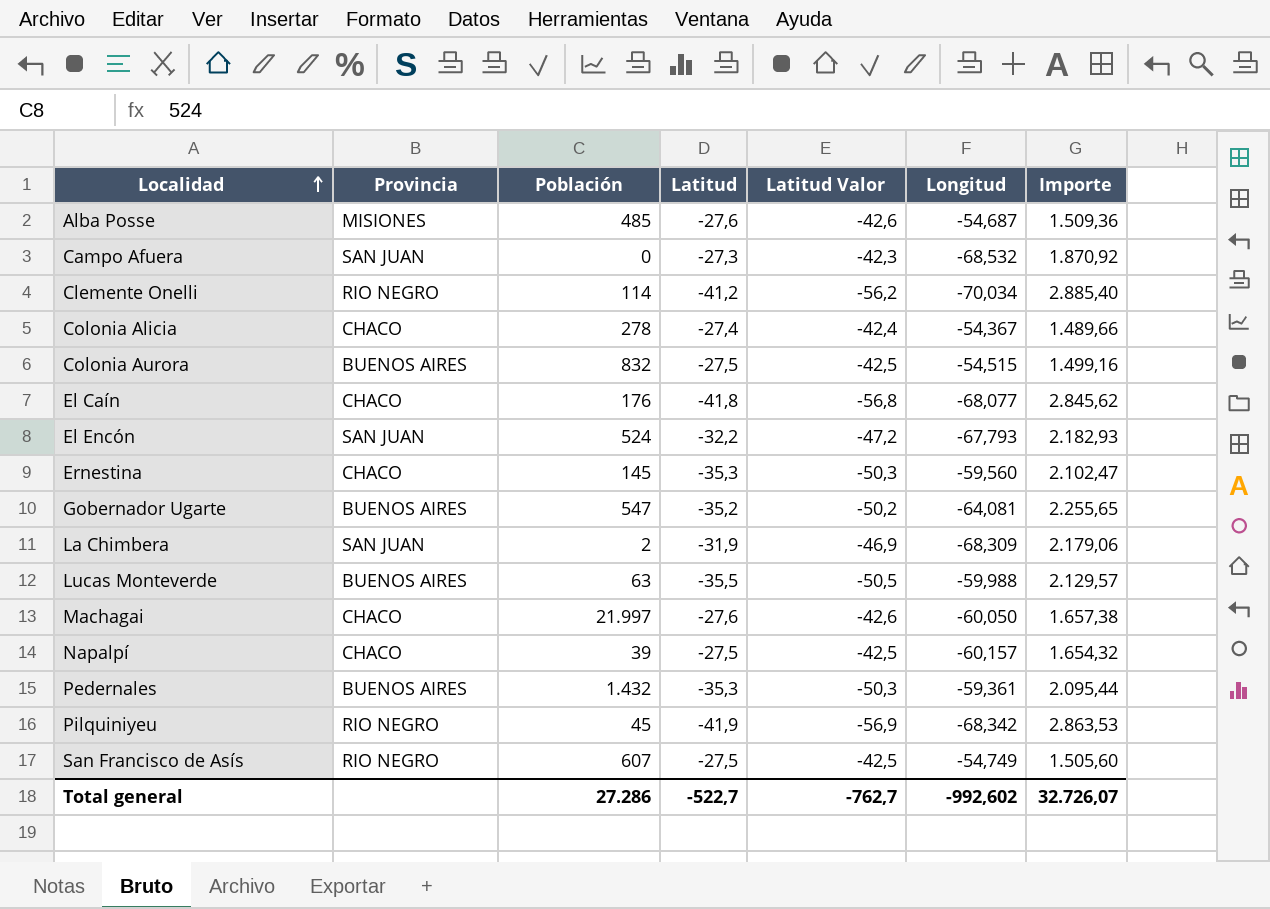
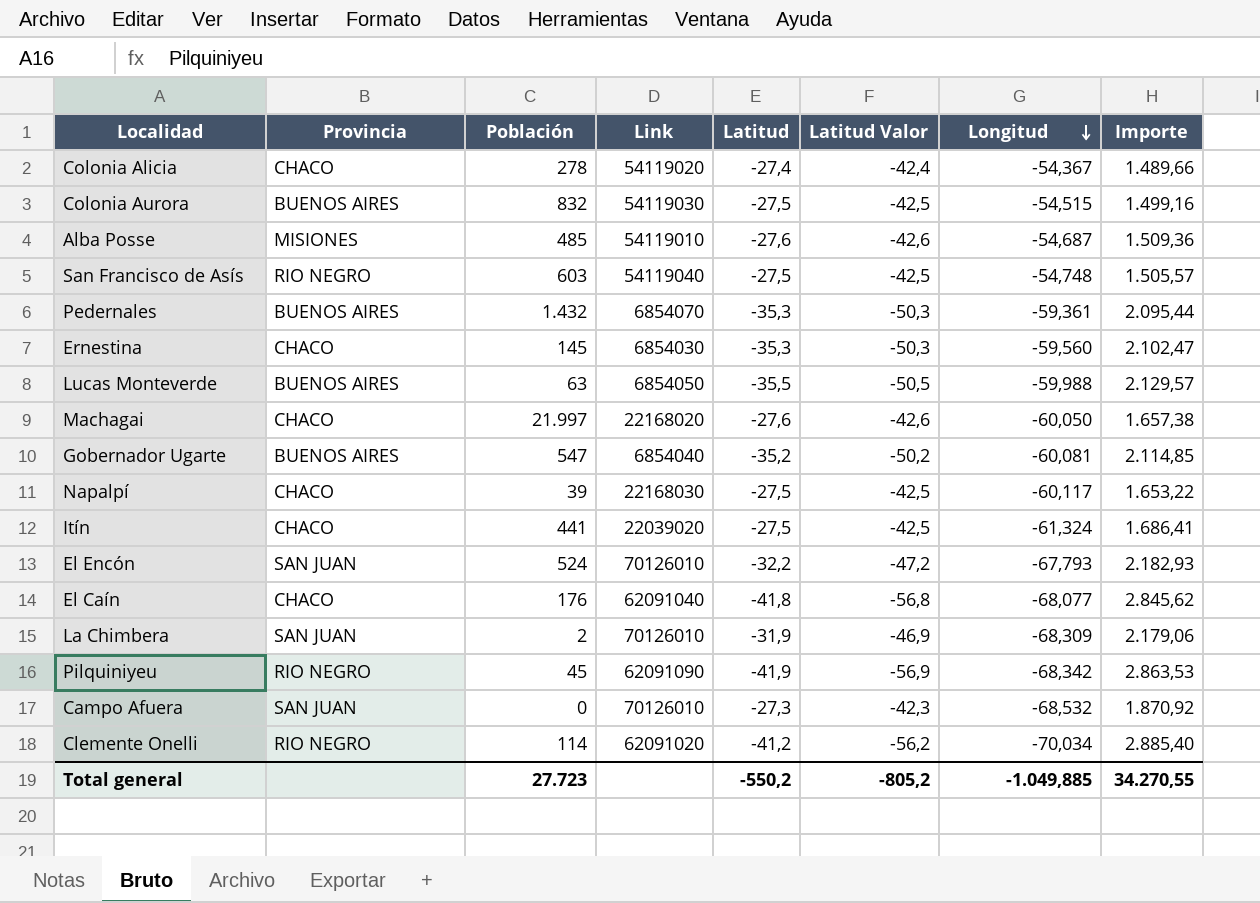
row order: Localidad ascending -> Longitud descending
column Link | position: none -> 4
San Francisco de Asís | Población: 607 -> 603
San Francisco de Asís | Longitud: -54,749 -> -54,748
San Francisco de Asís | Importe: 1.505,60 -> 1.505,57
Gobernador Ugarte | Longitud: -64,081 -> -60,081
Gobernador Ugarte | Importe: 2.255,65 -> 2.114,85
Napalpí | Longitud: -60,157 -> -60,117
Napalpí | Importe: 1.654,32 -> 1.653,22
row Itín: none -> CHACO | 441 | 22039020 | -27,5 | -42,5 | -61,324 | 1.686,41
Total general | Población: 27.286 -> 27.723
Total general | Latitud: -522,7 -> -550,2
Total general | Latitud Valor: -762,7 -> -805,2
Total general | Longitud: -992,602 -> -1.049,885
Total general | Importe: 32.726,07 -> 34.270,55

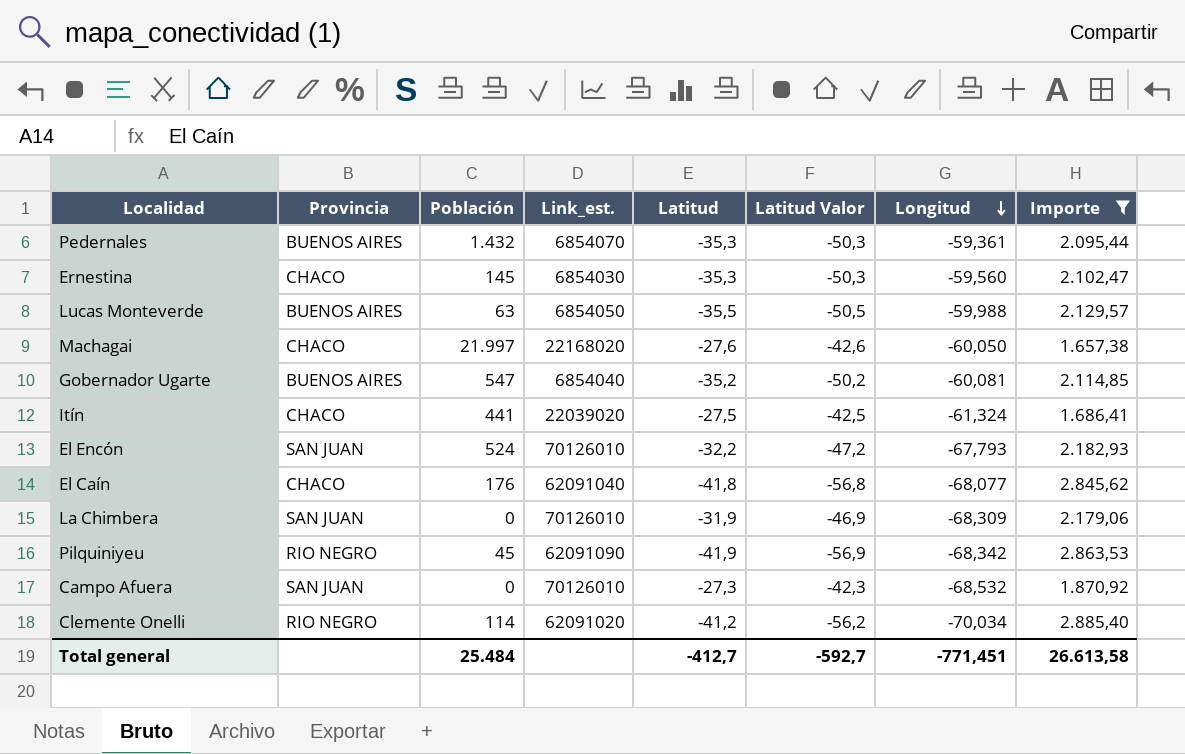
filter: none -> Importe >= 1.657,38
column name: Link -> Link_est.
La Chimbera | Población: 2 -> 0
Total general | Población: 27.723 -> 25.484
Total general | Latitud: -550,2 -> -412,7
Total general | Latitud Valor: -805,2 -> -592,7
Total general | Longitud: -1.049,885 -> -771,451
Total general | Importe: 34.270,55 -> 26.613,58

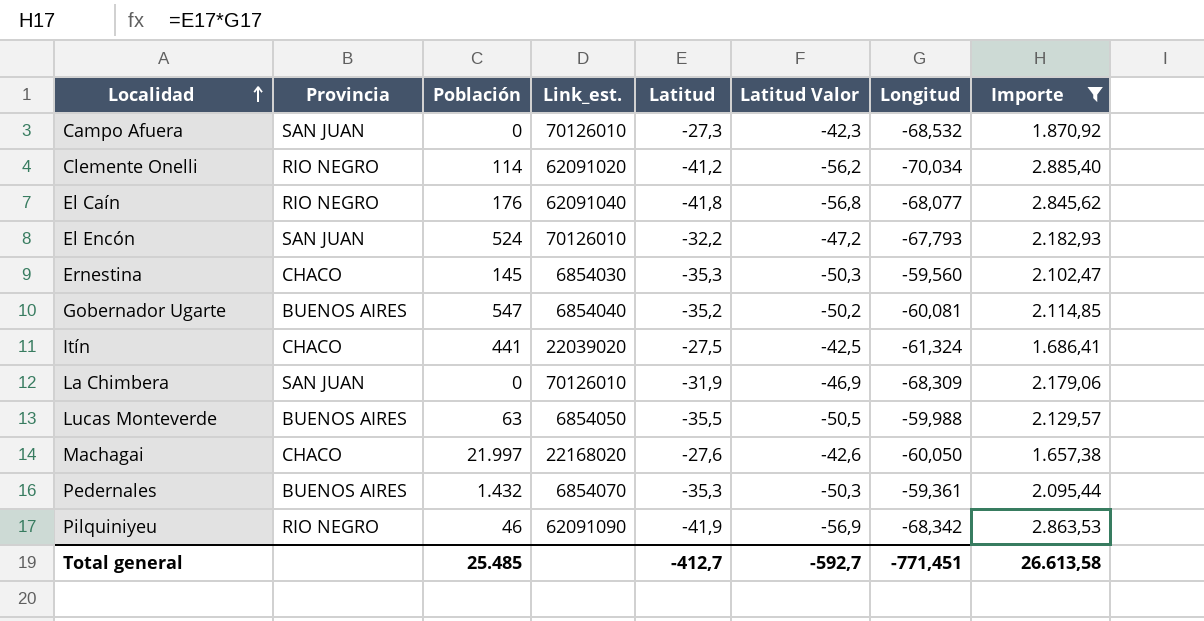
row order: Longitud descending -> Localidad ascending
El Caín | Provincia: CHACO -> RIO NEGRO
Pilquiniyeu | Población: 45 -> 46
Total general | Población: 25.484 -> 25.485

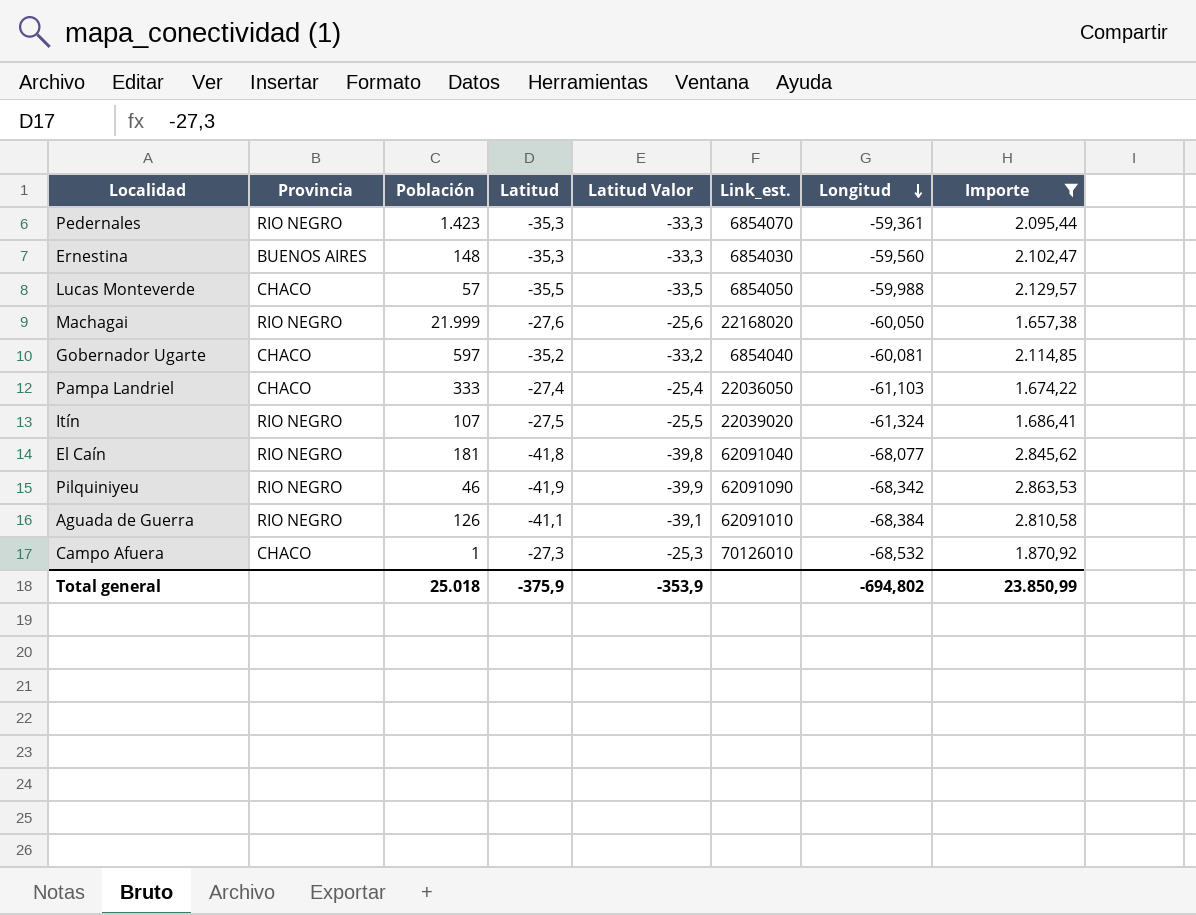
row order: Localidad ascending -> Longitud descending
column Latitud Valor | formula: [Latitud] - 15 -> [Latitud] + 2
column Link_est. | position: 4 -> 6
row Clemente Onelli: RIO NEGRO | 114 | 62091020 | -41,2 | -56,2 | -70,034 | 2.885,40 -> none
row El Encón: SAN JUAN | 524 | 70126010 | -32,2 | -47,2 | -67,793 | 2.182,93 -> none
row La Chimbera: SAN JUAN | 0 | 70126010 | -31,9 | -46,9 | -68,309 | 2.179,06 -> none
Pedernales | Provincia: BUENOS AIRES -> RIO NEGRO
Pedernales | Población: 1.432 -> 1.423
Ernestina | Provincia: CHACO -> BUENOS AIRES
Ernestina | Población: 145 -> 148
Lucas Monteverde | Provincia: BUENOS AIRES -> CHACO
Lucas Monteverde | Población: 63 -> 57
Machagai | Provincia: CHACO -> RIO NEGRO
Machagai | Población: 21.997 -> 21.999
Gobernador Ugarte | Provincia: BUENOS AIRES -> CHACO
Gobernador Ugarte | Población: 547 -> 597
row Pampa Landriel: none -> CHACO | 333 | -27,4 | -25,4 | 22036050 | -61,103 | 1.674,22
Itín | Provincia: CHACO -> RIO NEGRO
Itín | Población: 441 -> 107
El Caín | Población: 176 -> 181
row Aguada de Guerra: none -> RIO NEGRO | 126 | -41,1 | -39,1 | 62091010 | -68,384 | 2.810,58
Campo Afuera | Provincia: SAN JUAN -> CHACO
Campo Afuera | Población: 0 -> 1
Total general | Población: 25.485 -> 25.018
Total general | Latitud: -412,7 -> -375,9
Total general | Latitud Valor: -592,7 -> -353,9
Total general | Longitud: -771,451 -> -694,802
Total general | Importe: 26.613,58 -> 23.850,99

